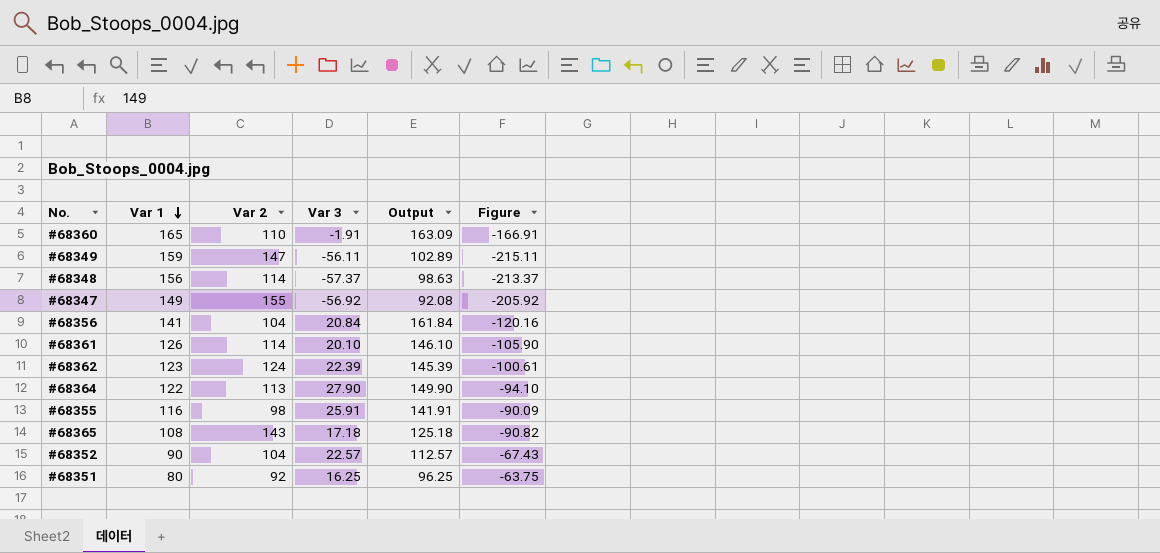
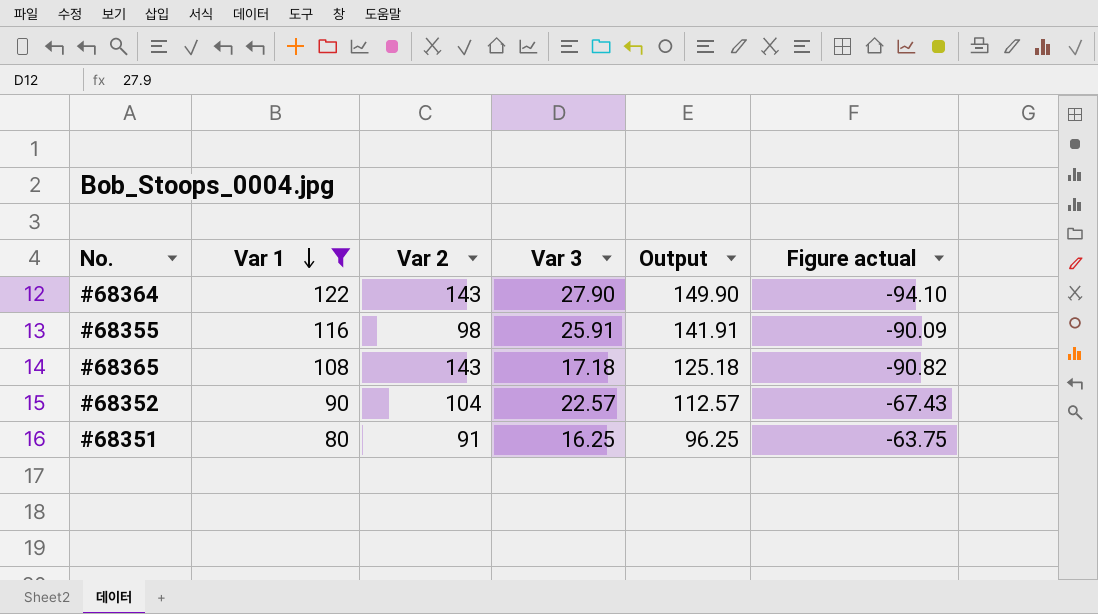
filter: none -> Var 1 <= 122
column name: Figure -> Figure actual
#68364 | Var 2: 113 -> 143
#68351 | Var 2: 92 -> 91

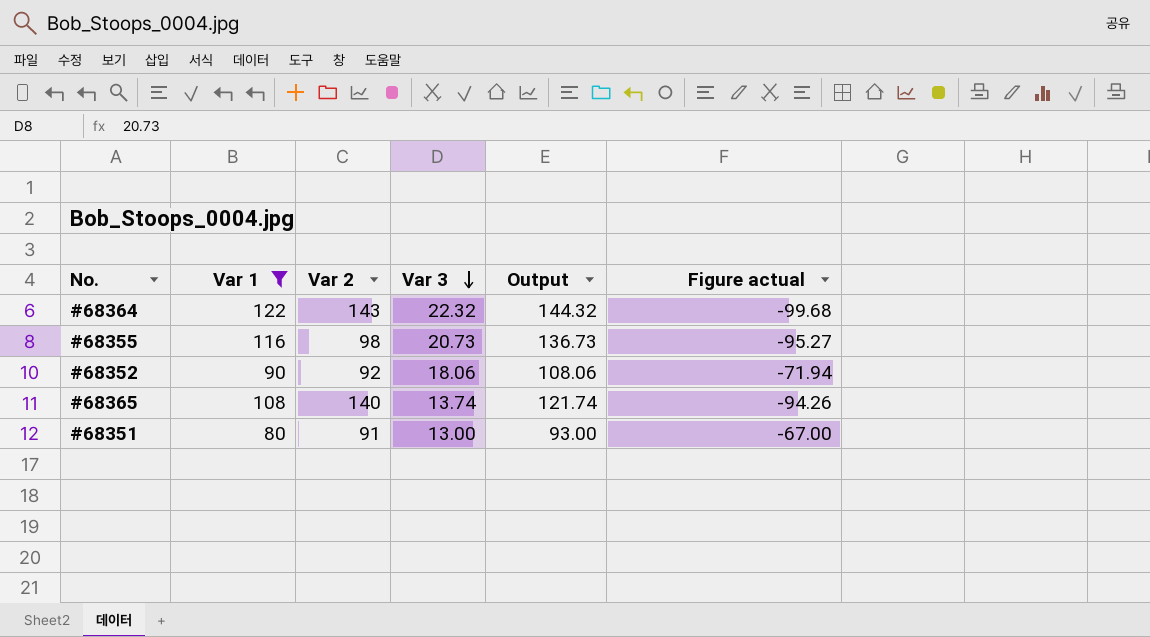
row order: Var 1 descending -> Var 3 descending
#68364 | Var 3: 27.90 -> 22.32
#68364 | Output: 149.90 -> 144.32
#68364 | Figure actual: -94.10 -> -99.68
#68355 | Var 3: 25.91 -> 20.73
#68355 | Output: 141.91 -> 136.73
#68355 | Figure actual: -90.09 -> -95.27
#68352 | Var 2: 104 -> 92
#68352 | Var 3: 22.57 -> 18.06
#68352 | Output: 112.57 -> 108.06
#68352 | Figure actual: -67.43 -> -71.94
#68365 | Var 2: 143 -> 140
#68365 | Var 3: 17.18 -> 13.74
#68365 | Output: 125.18 -> 121.74
#68365 | Figure actual: -90.82 -> -94.26
#68351 | Var 3: 16.25 -> 13.00
#68351 | Output: 96.25 -> 93.00
#68351 | Figure actual: -63.75 -> -67.00

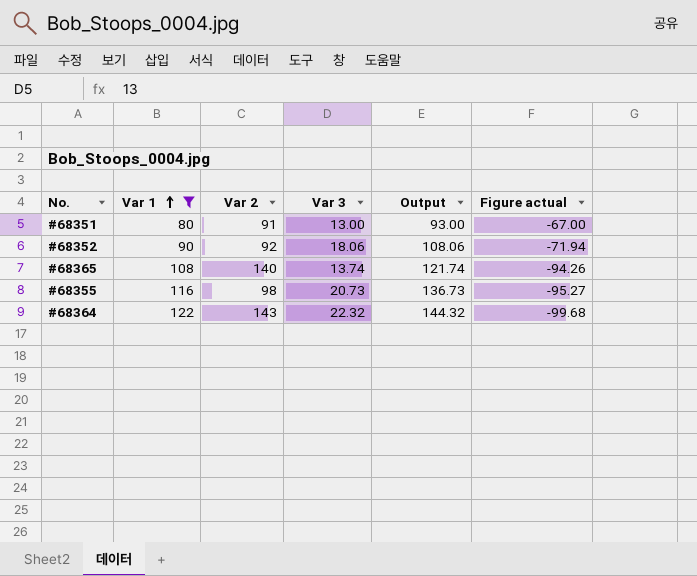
row order: Var 3 descending -> Var 1 ascending

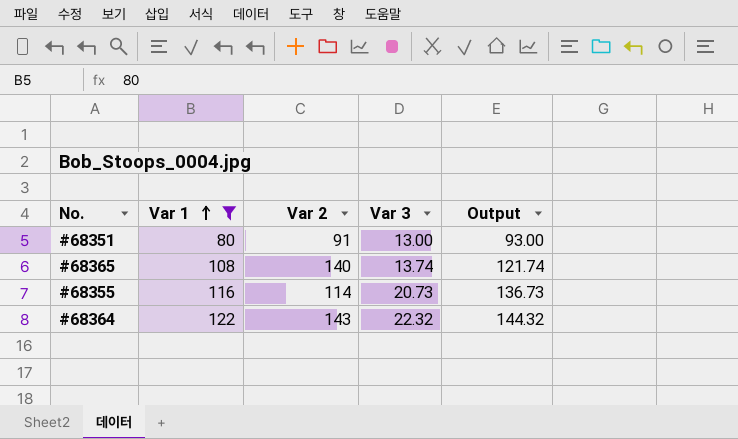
column Figure actual | formula: [Var 3] - [Var 1] -> none
row #68352: 90 | 92 | 18.06 | 108.06 | -71.94 -> none
#68355 | Var 2: 98 -> 114

